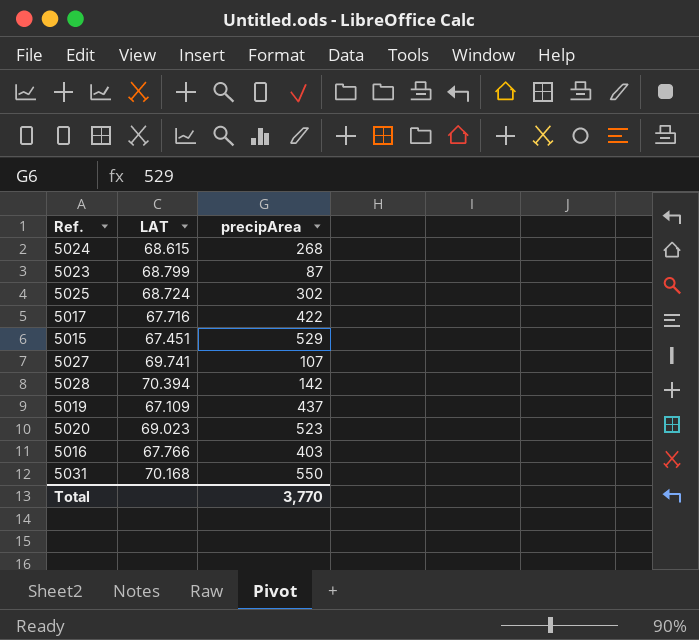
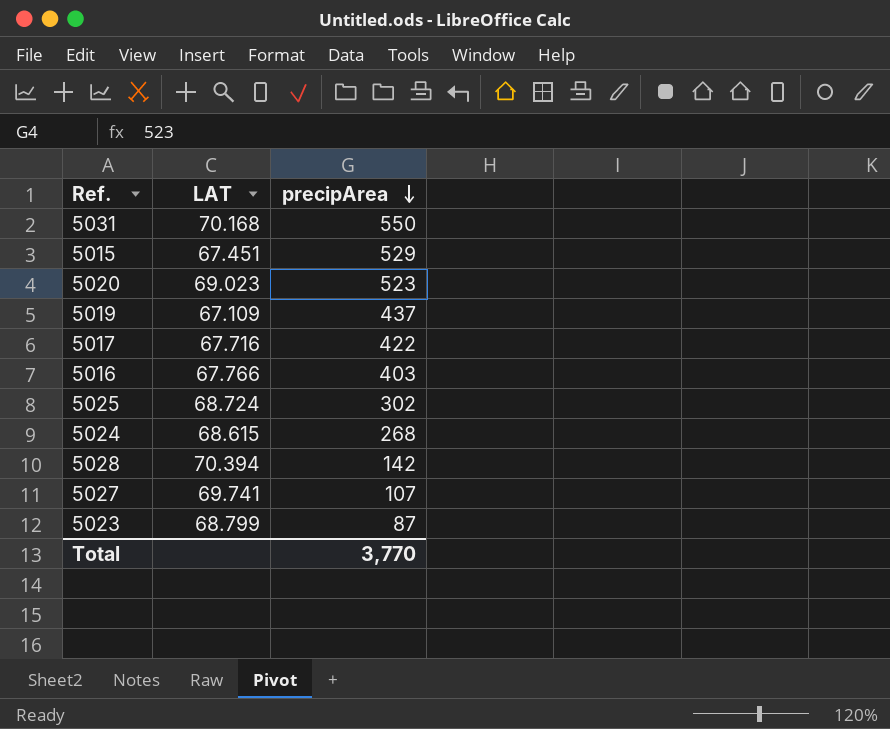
row order: none -> precipArea descending

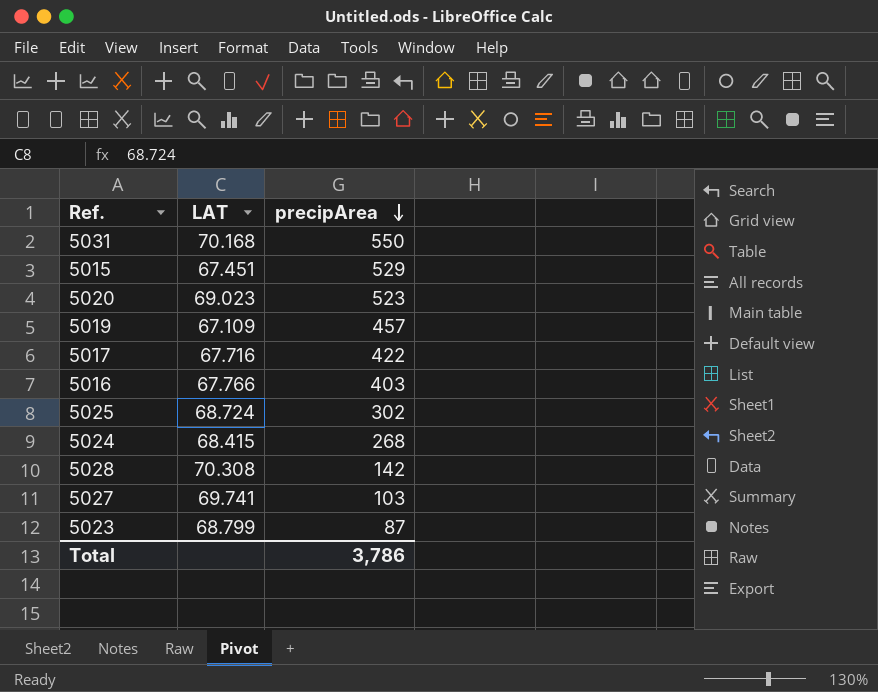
5019 | precipArea: 437 -> 457
5024 | LAT: 68.615 -> 68.415
5028 | LAT: 70.394 -> 70.308
5027 | precipArea: 107 -> 103
Total | precipArea: 3,770 -> 3,786

